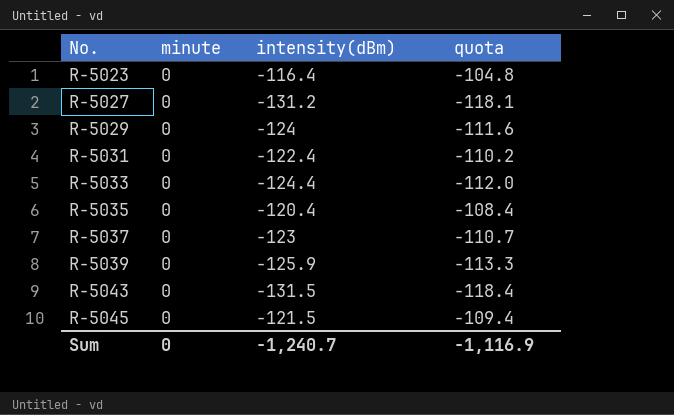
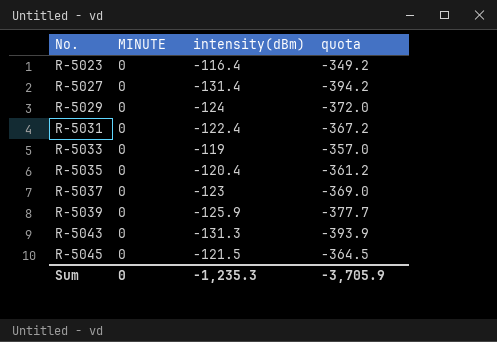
column name: minute -> MINUTE
column quota | formula: [intensity(dBm)] * 0.9 -> [intensity(dBm)] * 3
R-5027 | intensity(dBm): -131.2 -> -131.4
R-5033 | intensity(dBm): -124.4 -> -119
R-5043 | intensity(dBm): -131.5 -> -131.3
Sum | intensity(dBm): -1,240.7 -> -1,235.3
Sum | quota: -1,116.9 -> -3,705.9

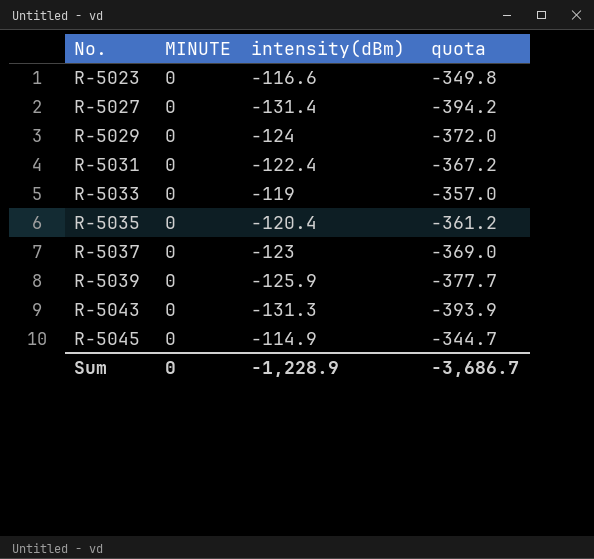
R-5023 | intensity(dBm): -116.4 -> -116.6
R-5023 | quota: -349.2 -> -349.8
R-5045 | intensity(dBm): -121.5 -> -114.9
R-5045 | quota: -364.5 -> -344.7
Sum | intensity(dBm): -1,235.3 -> -1,228.9
Sum | quota: -3,705.9 -> -3,686.7

